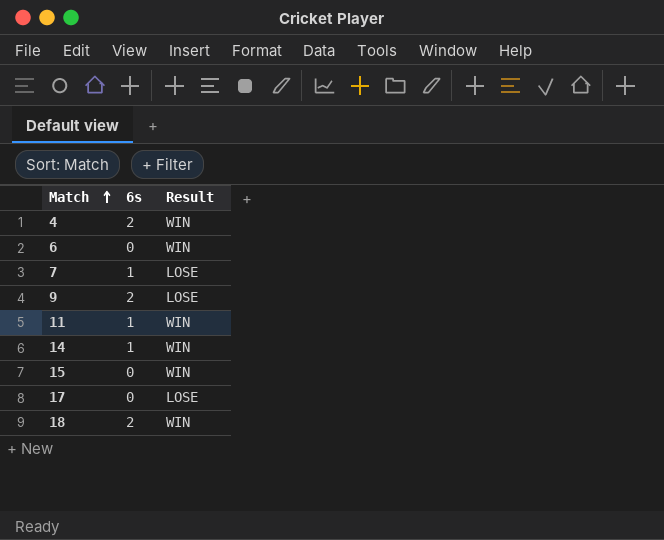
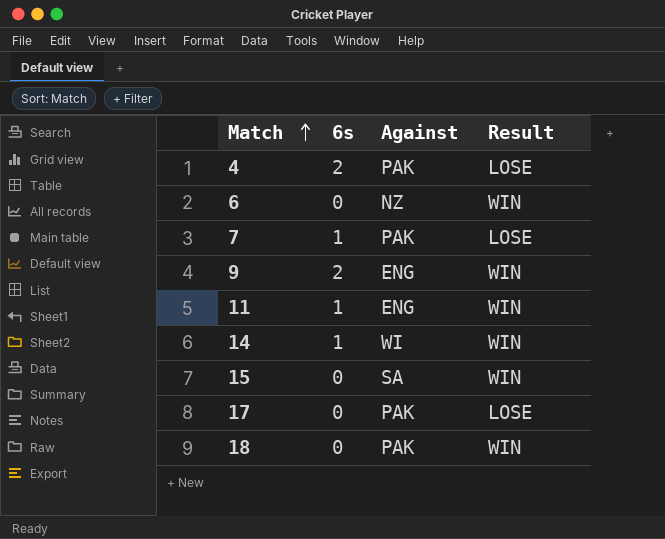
column Against | position: none -> 3
4 | Result: WIN -> LOSE
9 | Result: LOSE -> WIN
18 | 6s: 2 -> 0

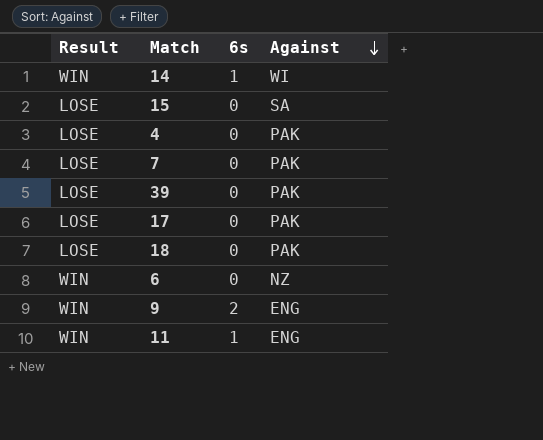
row order: Match ascending -> Against descending
column Result | position: 4 -> 1
15 | Result: WIN -> LOSE
4 | 6s: 2 -> 0
7 | 6s: 1 -> 0
row 39: none -> LOSE | 0 | PAK
18 | Result: WIN -> LOSE

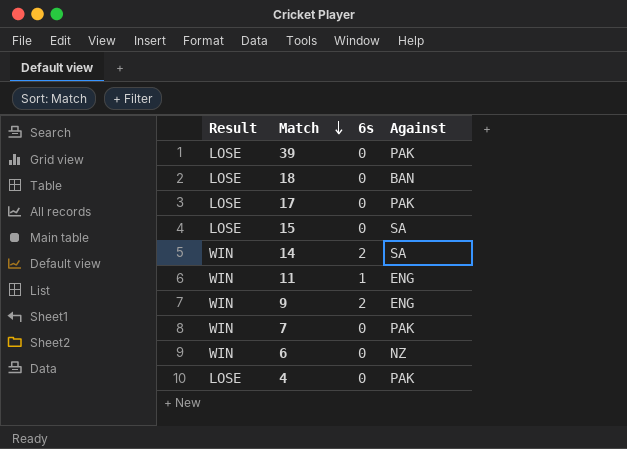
row order: Against descending -> Match descending
18 | Against: PAK -> BAN
14 | 6s: 1 -> 2
14 | Against: WI -> SA
7 | Result: LOSE -> WIN

